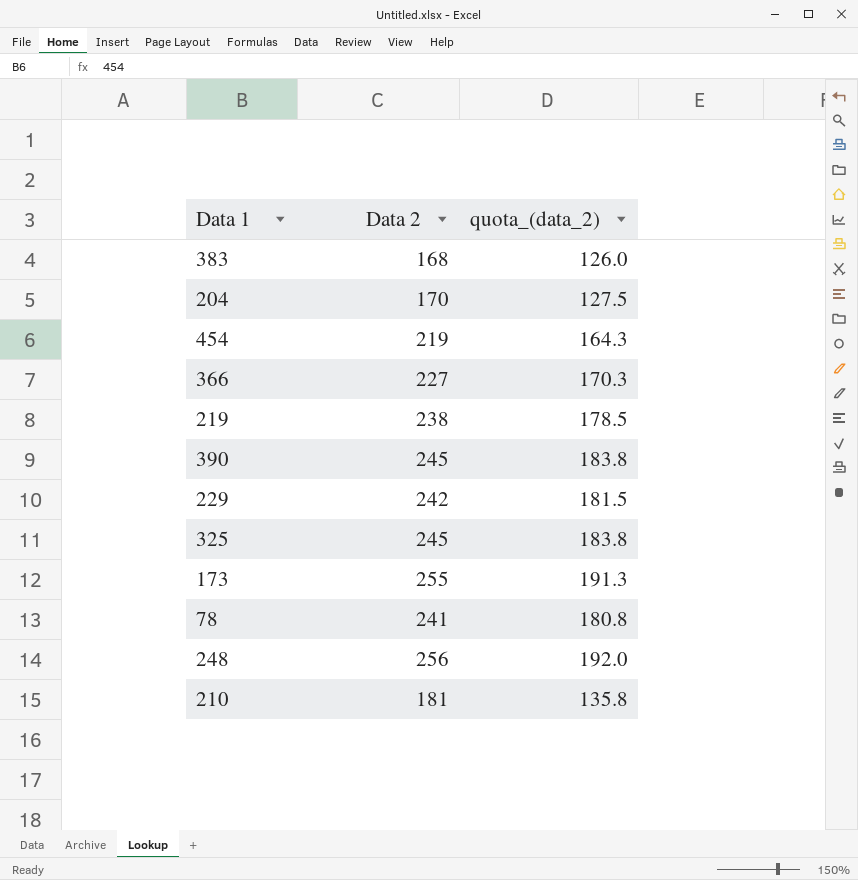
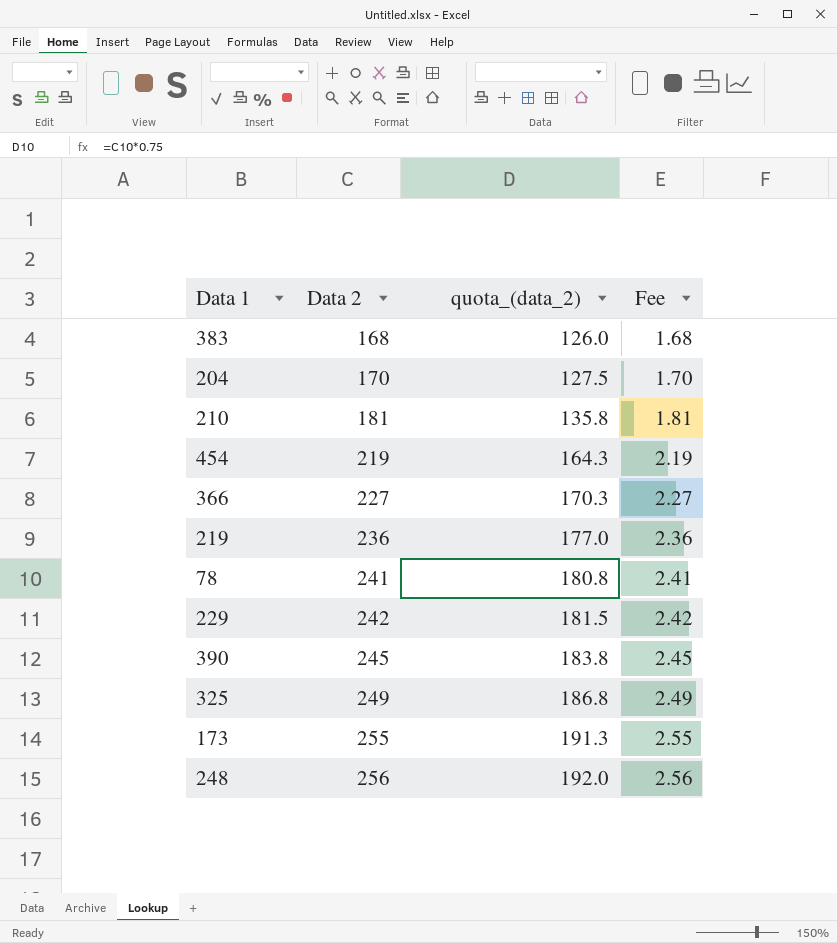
row order: none -> Data 2 ascending
column Fee | formula: none -> [Data 2] * 0.01
219 | Data 2: 238 -> 236
219 | quota_(data_2): 178.5 -> 177.0
325 | Data 2: 245 -> 249
325 | quota_(data_2): 183.8 -> 186.8

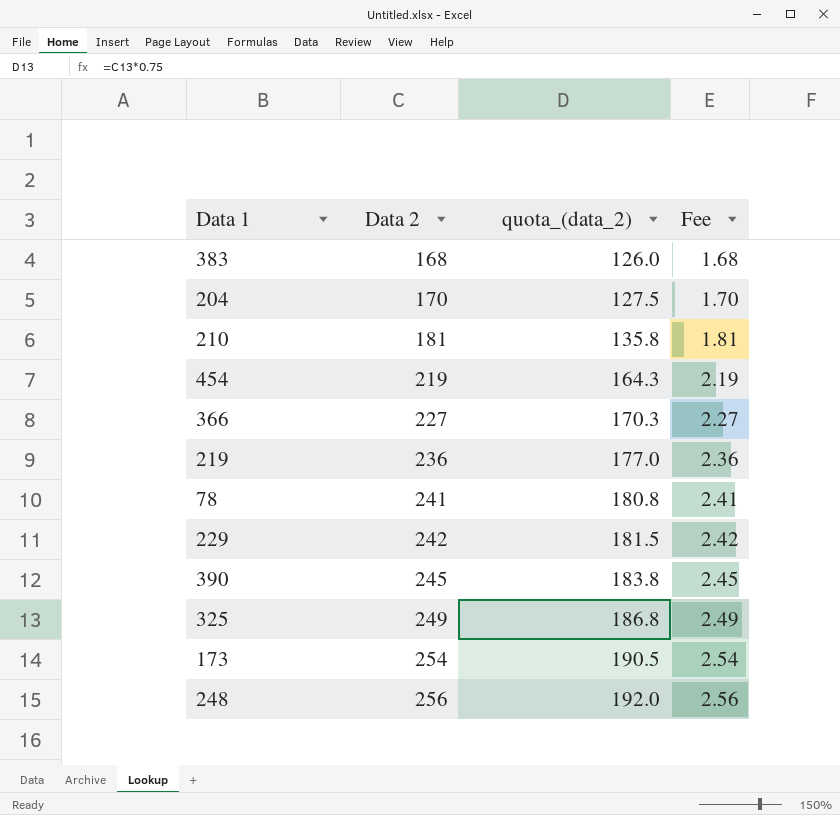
173 | Data 2: 255 -> 254
173 | quota_(data_2): 191.3 -> 190.5
173 | Fee: 2.55 -> 2.54

